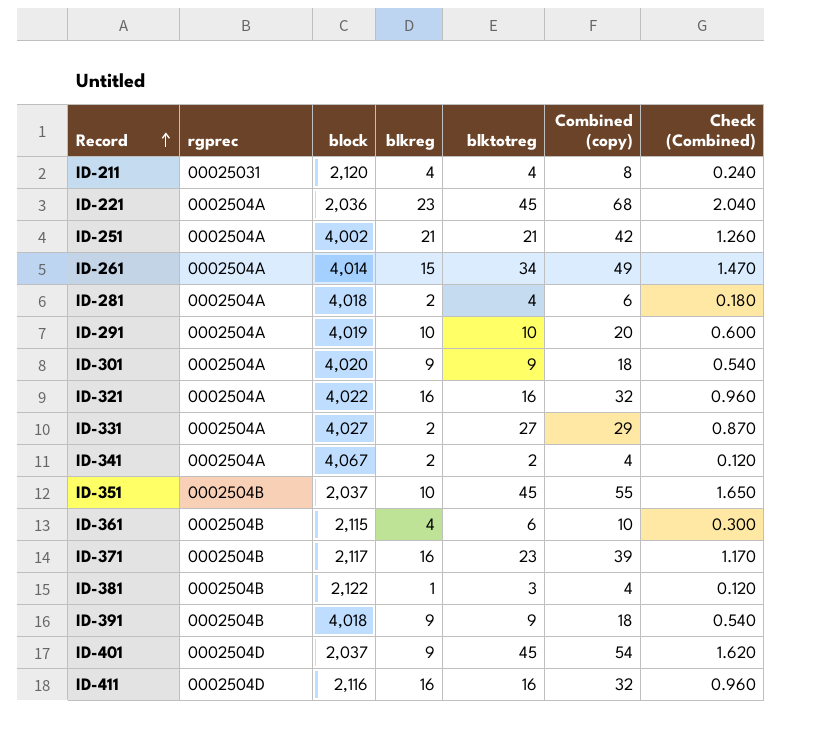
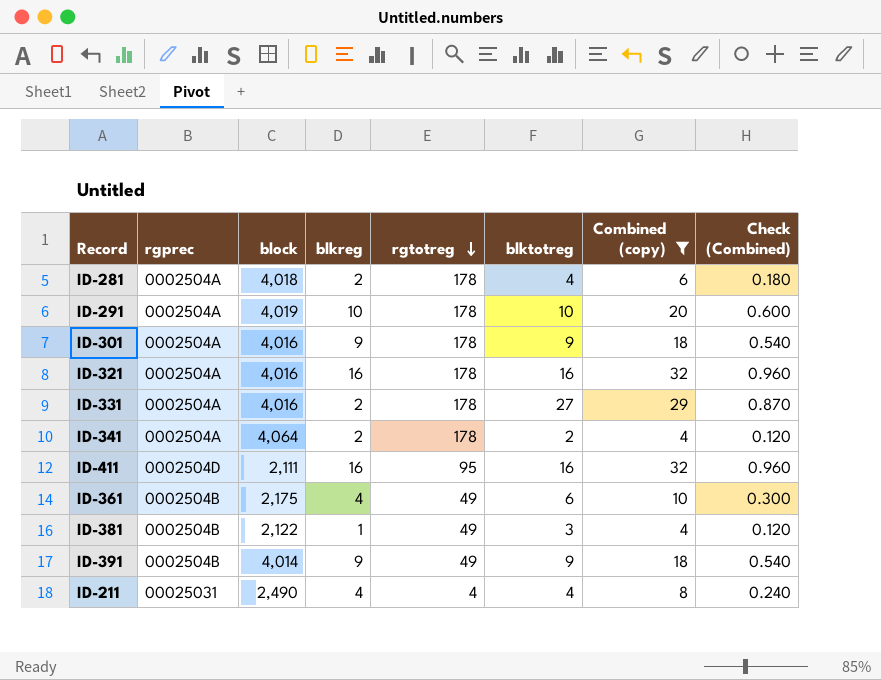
filter: none -> Combined (copy) <= 32
row order: Record ascending -> rgtotreg descending
column rgtotreg | position: none -> 5
ID-301 | block: 4,020 -> 4,016
ID-321 | block: 4,022 -> 4,016
ID-331 | block: 4,027 -> 4,016
ID-341 | block: 4,067 -> 4,064
ID-411 | block: 2,116 -> 2,111
ID-361 | block: 2,115 -> 2,175
ID-391 | block: 4,018 -> 4,014
ID-211 | block: 2,120 -> 2,490

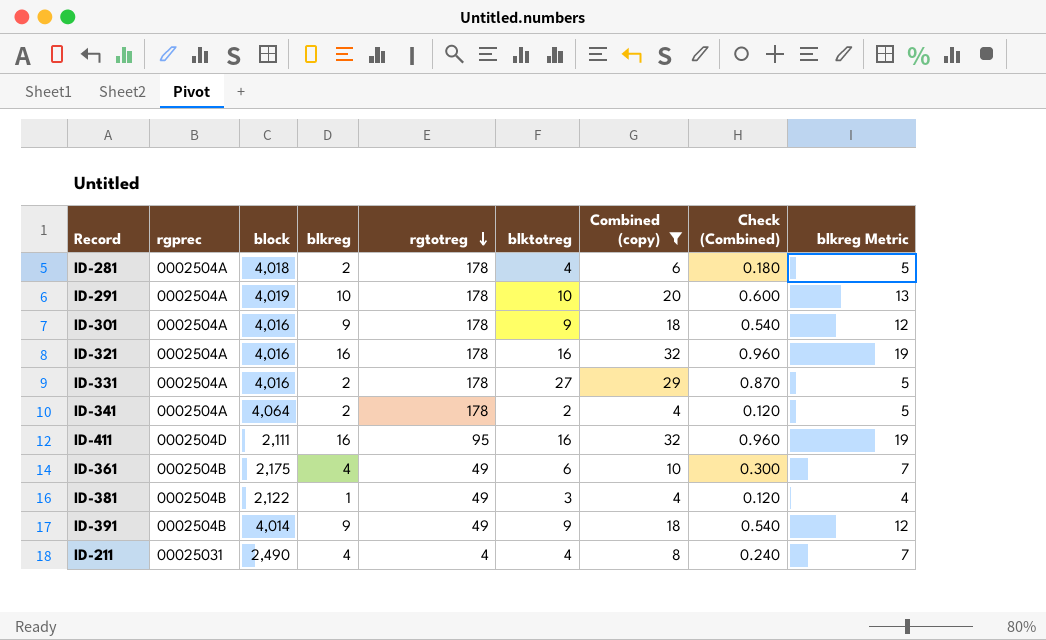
column blkreg Metric | formula: none -> [blkreg] + 3

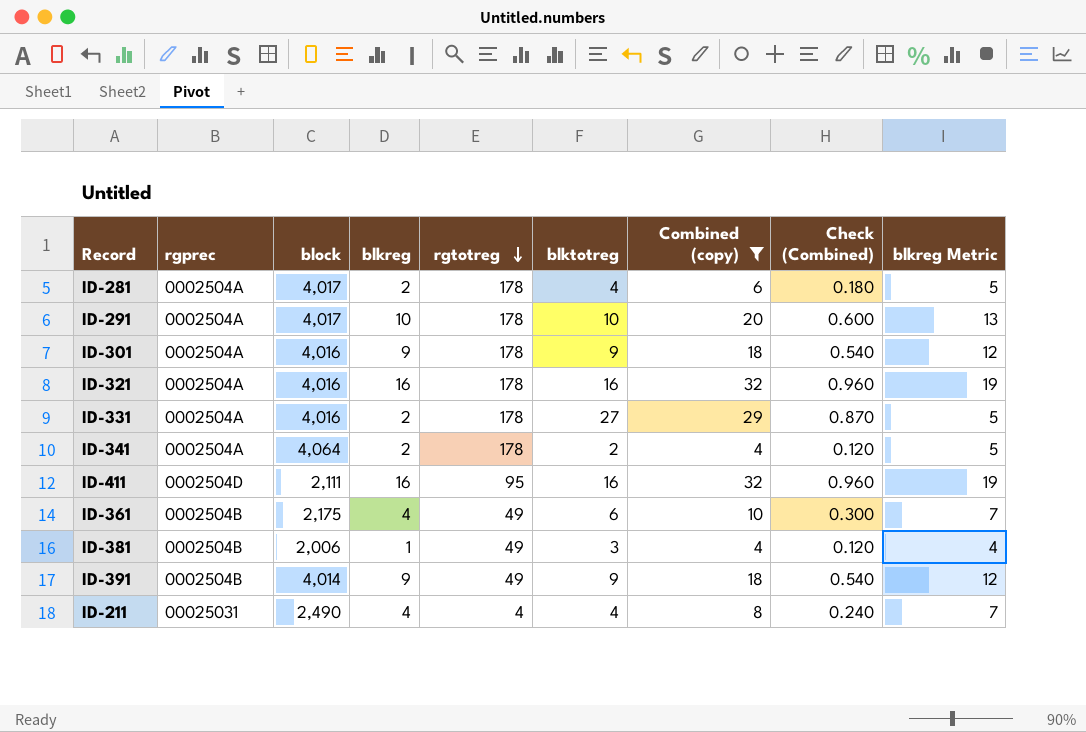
ID-281 | block: 4,018 -> 4,017
ID-291 | block: 4,019 -> 4,017
ID-381 | block: 2,122 -> 2,006

